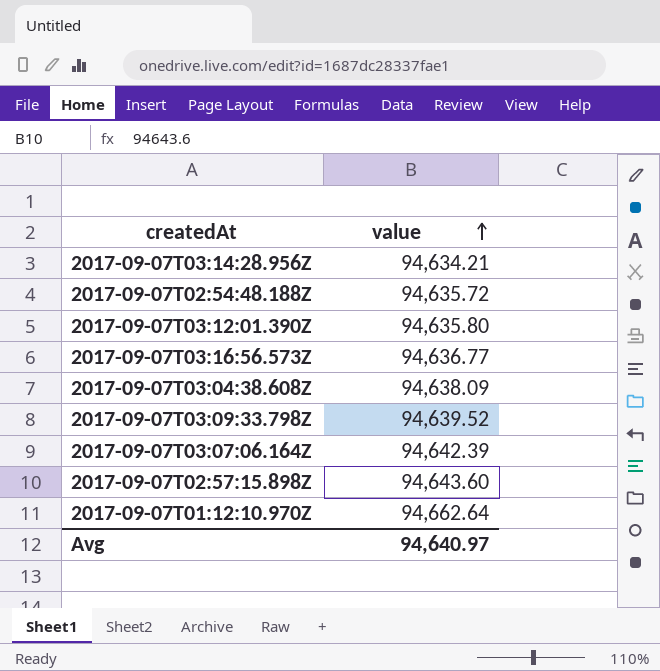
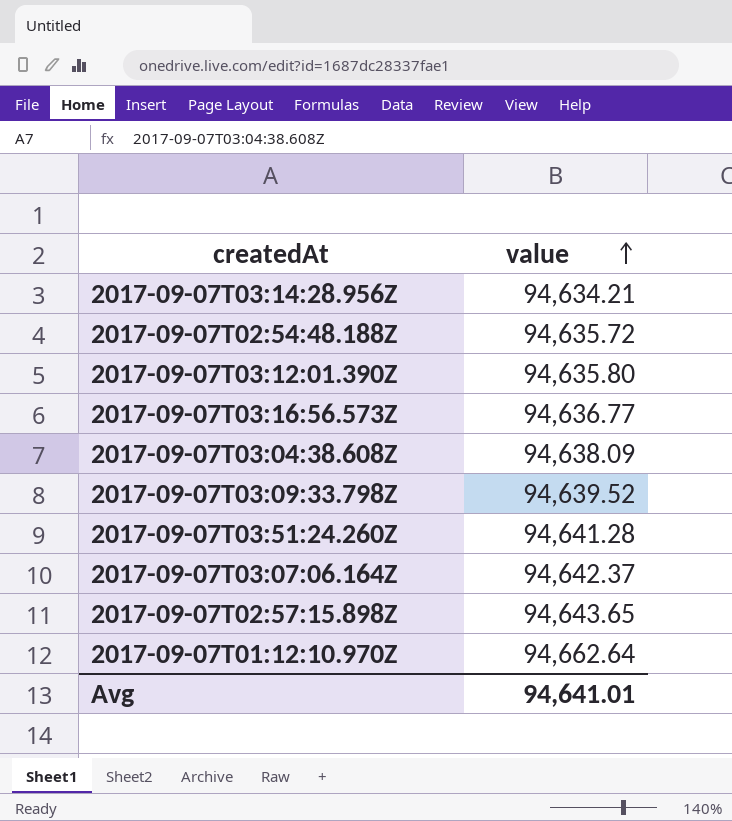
row 2017-09-07T03:51:24.260Z: none -> 94,641.28
2017-09-07T03:07:06.164Z | value: 94,642.39 -> 94,642.37
2017-09-07T02:57:15.898Z | value: 94,643.60 -> 94,643.65
Avg | value: 94,640.97 -> 94,641.01

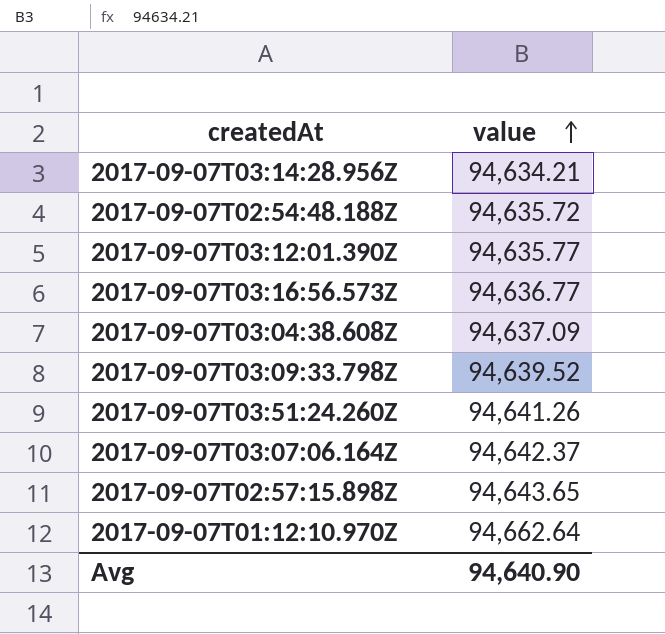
2017-09-07T03:12:01.390Z | value: 94,635.80 -> 94,635.77
2017-09-07T03:04:38.608Z | value: 94,638.09 -> 94,637.09
2017-09-07T03:51:24.260Z | value: 94,641.28 -> 94,641.26
Avg | value: 94,641.01 -> 94,640.90

